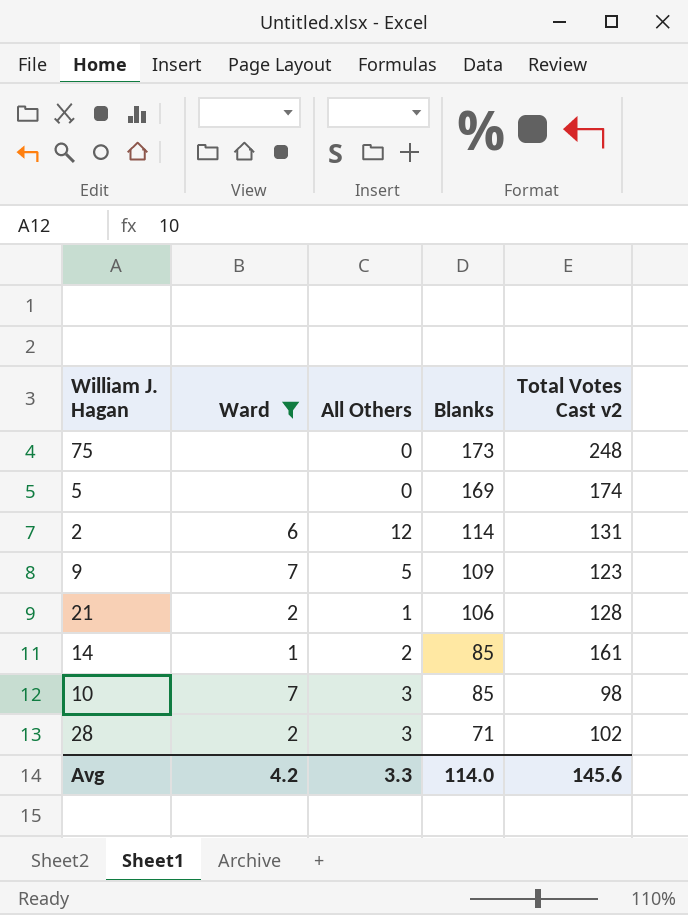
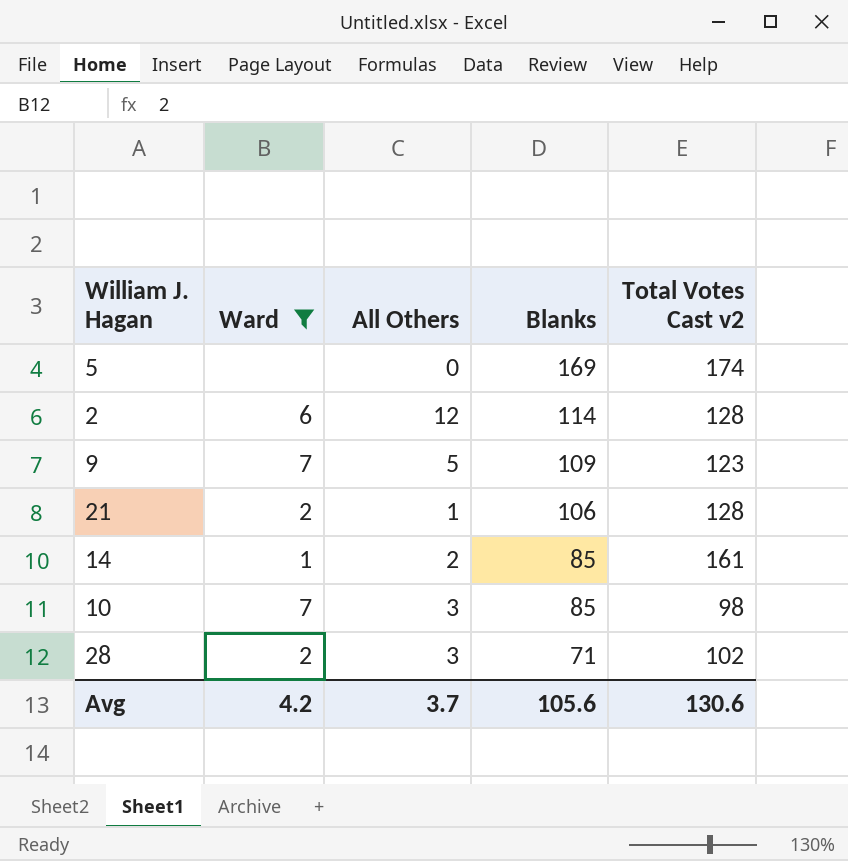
row 75: none | 0 | 173 | 248 -> none
2 | Total Votes Cast v2: 131 -> 128
Avg | All Others: 3.3 -> 3.7
Avg | Blanks: 114.0 -> 105.6
Avg | Total Votes Cast v2: 145.6 -> 130.6

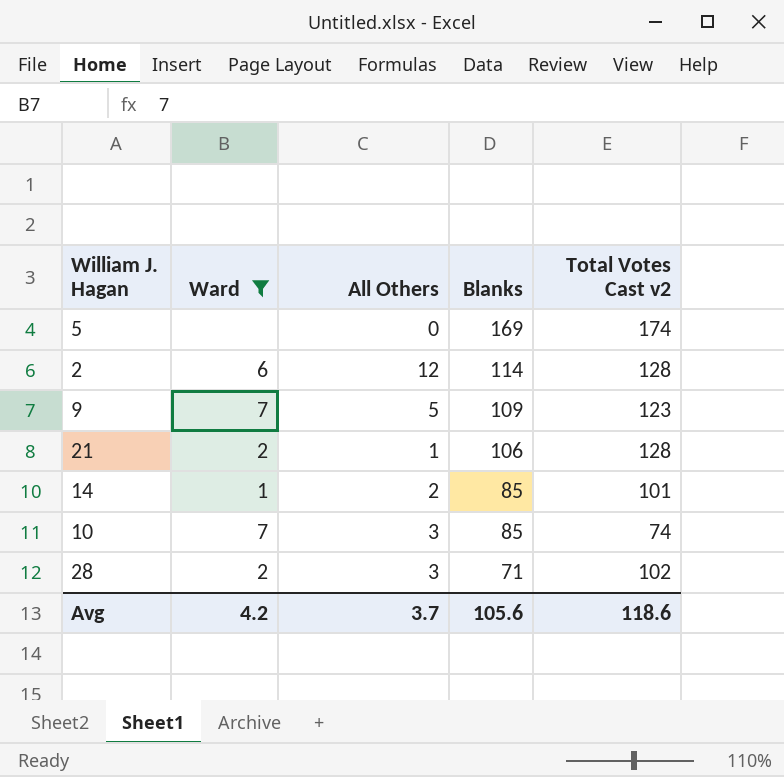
14 | Total Votes Cast v2: 161 -> 101
10 | Total Votes Cast v2: 98 -> 74
Avg | Total Votes Cast v2: 130.6 -> 118.6

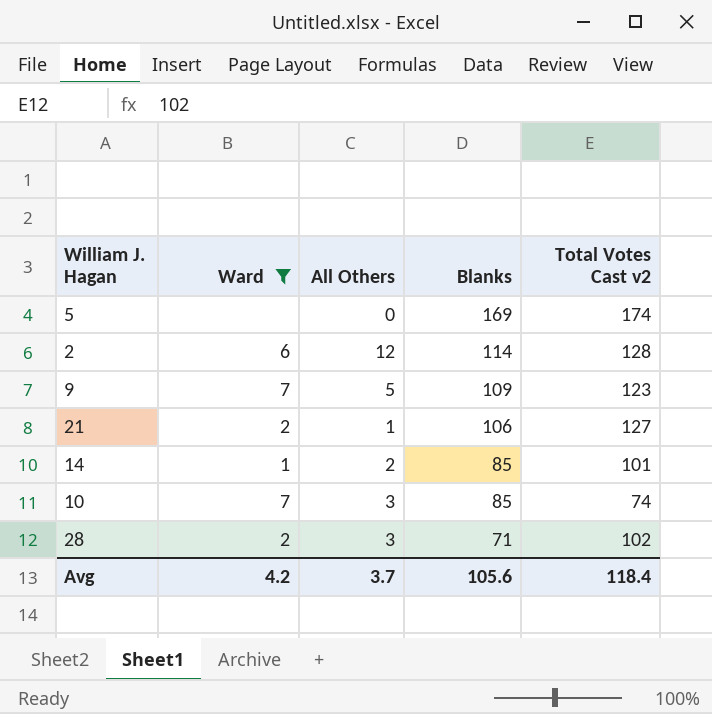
21 | Total Votes Cast v2: 128 -> 127
Avg | Total Votes Cast v2: 118.6 -> 118.4

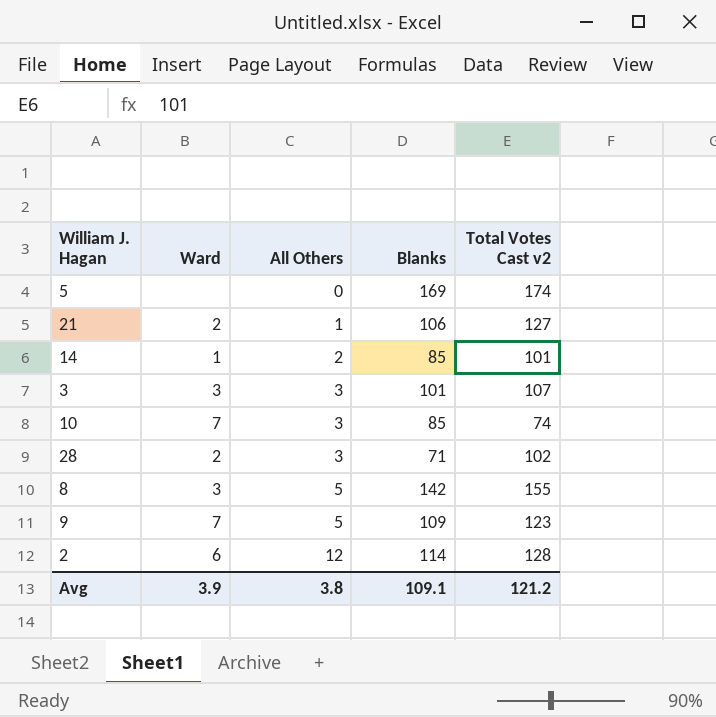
filter: Ward != 3 -> none
row order: Blanks descending -> All Others ascending
Avg | Ward: 4.2 -> 3.9
Avg | All Others: 3.7 -> 3.8
Avg | Blanks: 105.6 -> 109.1
Avg | Total Votes Cast v2: 118.4 -> 121.2

